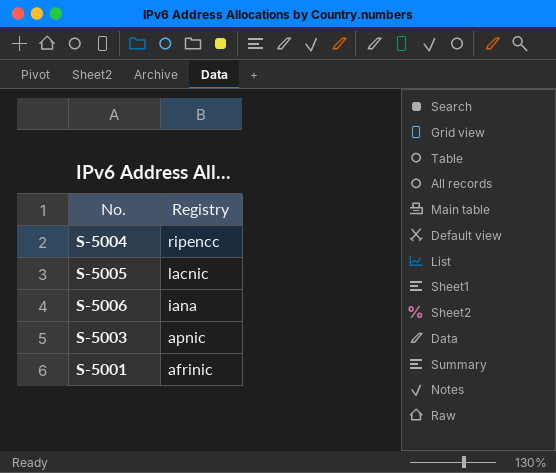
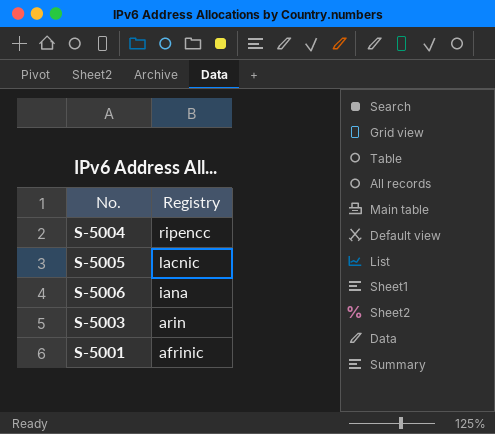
S-5003 | Registry: apnic -> arin

